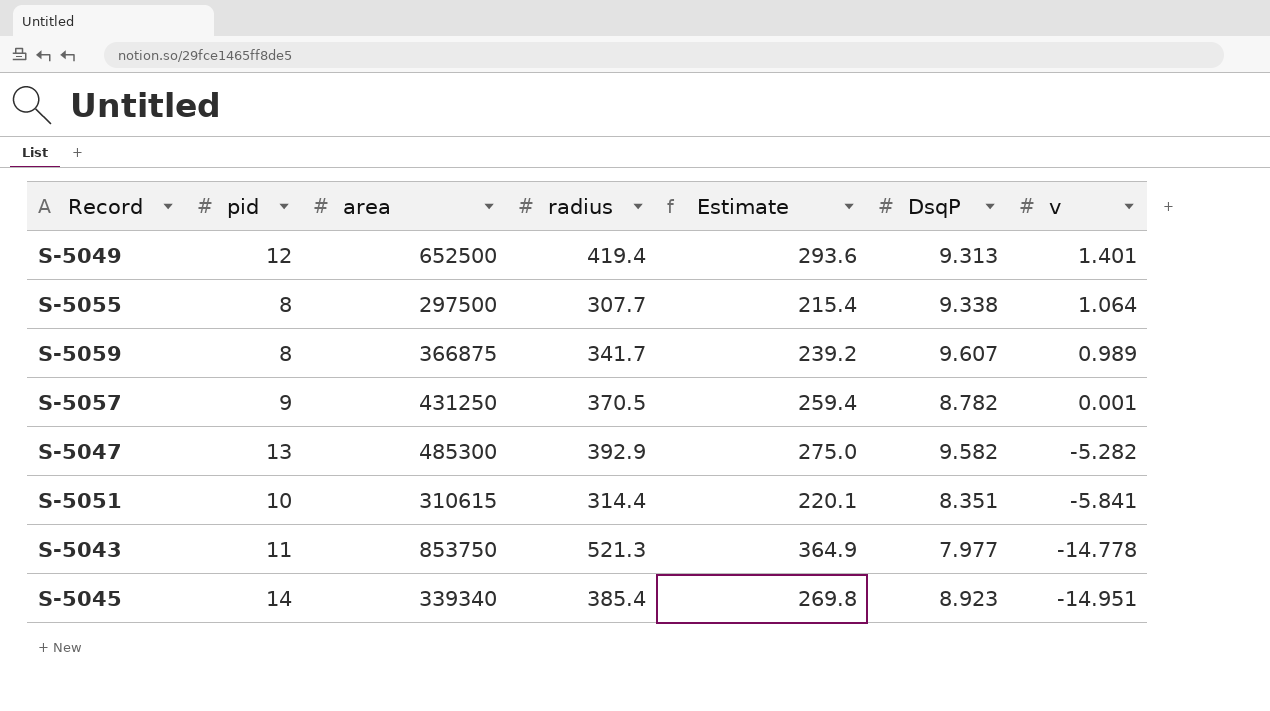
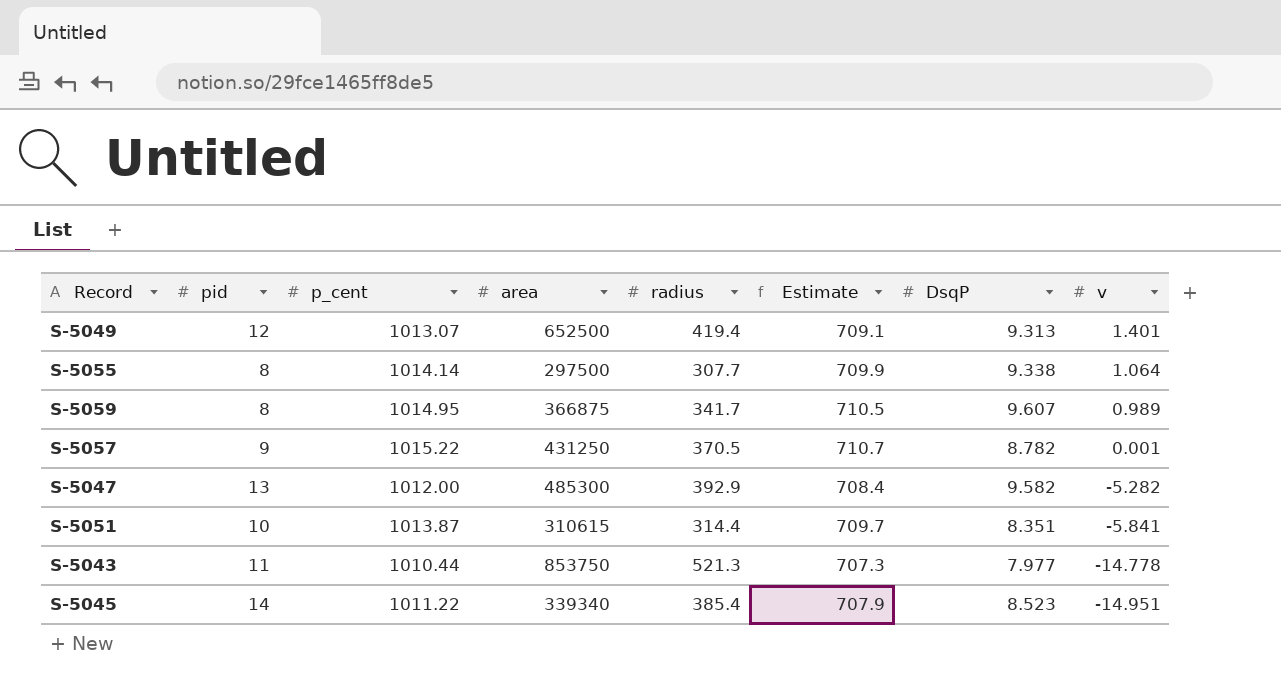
column p_cent | position: none -> 3
column Estimate | formula: [radius] * 0.7 -> [p_cent] * 0.7
S-5045 | DsqP: 8.923 -> 8.523

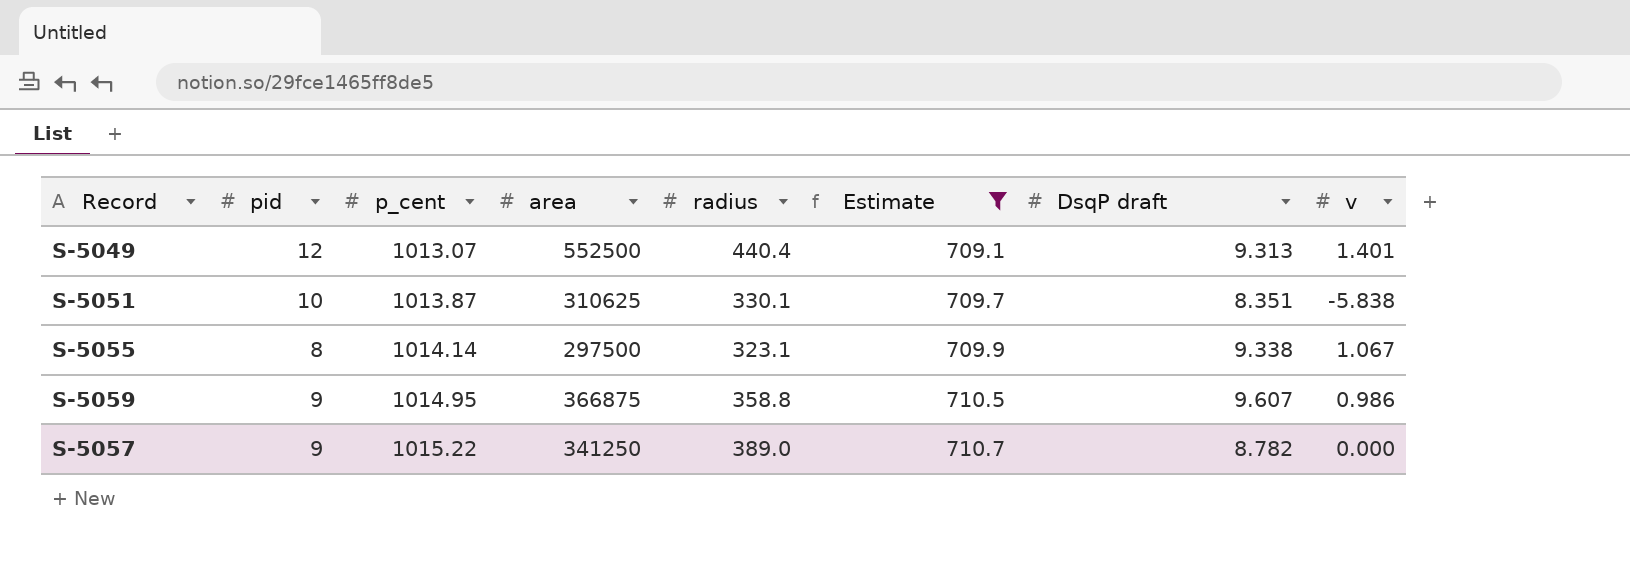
filter: none -> Estimate >= 709.1
row order: v descending -> p_cent ascending
column name: DsqP -> DsqP draft
S-5049 | area: 652500 -> 552500
S-5049 | radius: 419.4 -> 440.4
S-5051 | area: 310615 -> 310625
S-5051 | radius: 314.4 -> 330.1
S-5051 | v: -5.841 -> -5.838
S-5055 | radius: 307.7 -> 323.1
S-5055 | v: 1.064 -> 1.067
S-5059 | pid: 8 -> 9
S-5059 | radius: 341.7 -> 358.8
S-5059 | v: 0.989 -> 0.986
S-5057 | area: 431250 -> 341250
S-5057 | radius: 370.5 -> 389.0
S-5057 | v: 0.001 -> 0.000

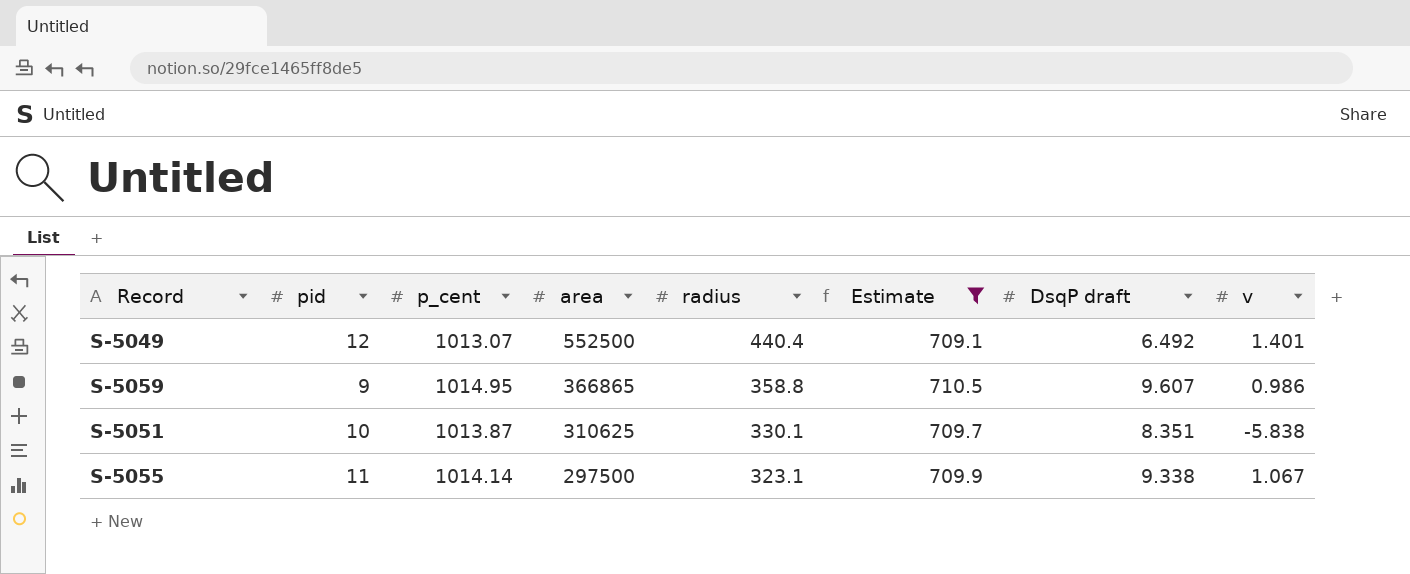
row order: p_cent ascending -> area descending
row S-5057: 9 | 1015.22 | 341250 | 389.0 | 710.7 | 8.782 | 0.000 -> none
S-5049 | DsqP draft: 9.313 -> 6.492
S-5059 | area: 366875 -> 366865
S-5055 | pid: 8 -> 11

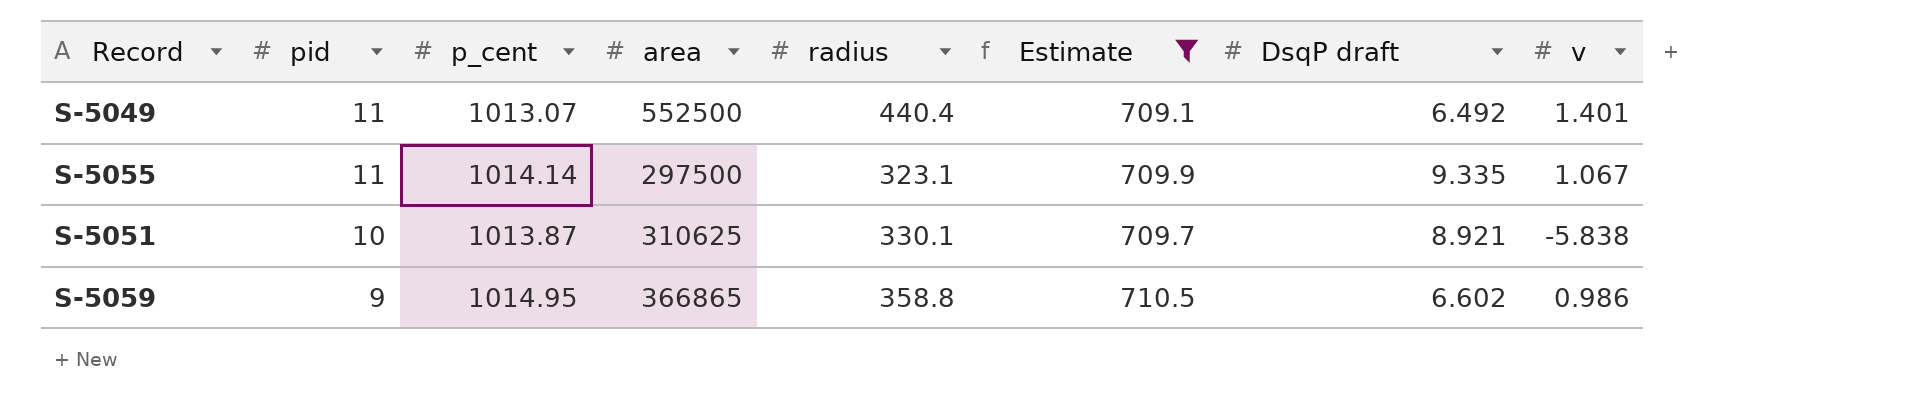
row order: area descending -> pid descending
S-5049 | pid: 12 -> 11
S-5055 | DsqP draft: 9.338 -> 9.335
S-5051 | DsqP draft: 8.351 -> 8.921
S-5059 | DsqP draft: 9.607 -> 6.602

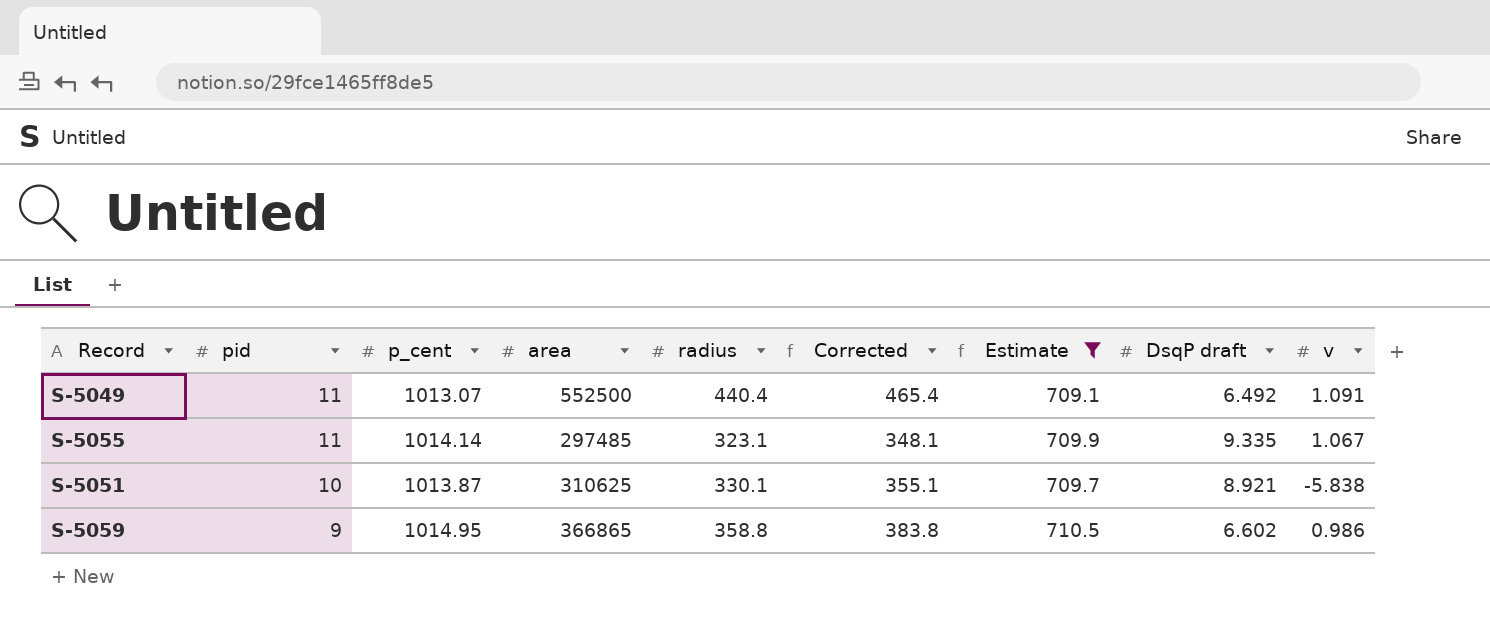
column Corrected | formula: none -> [radius] + 25
S-5049 | v: 1.401 -> 1.091
S-5055 | area: 297500 -> 297485

